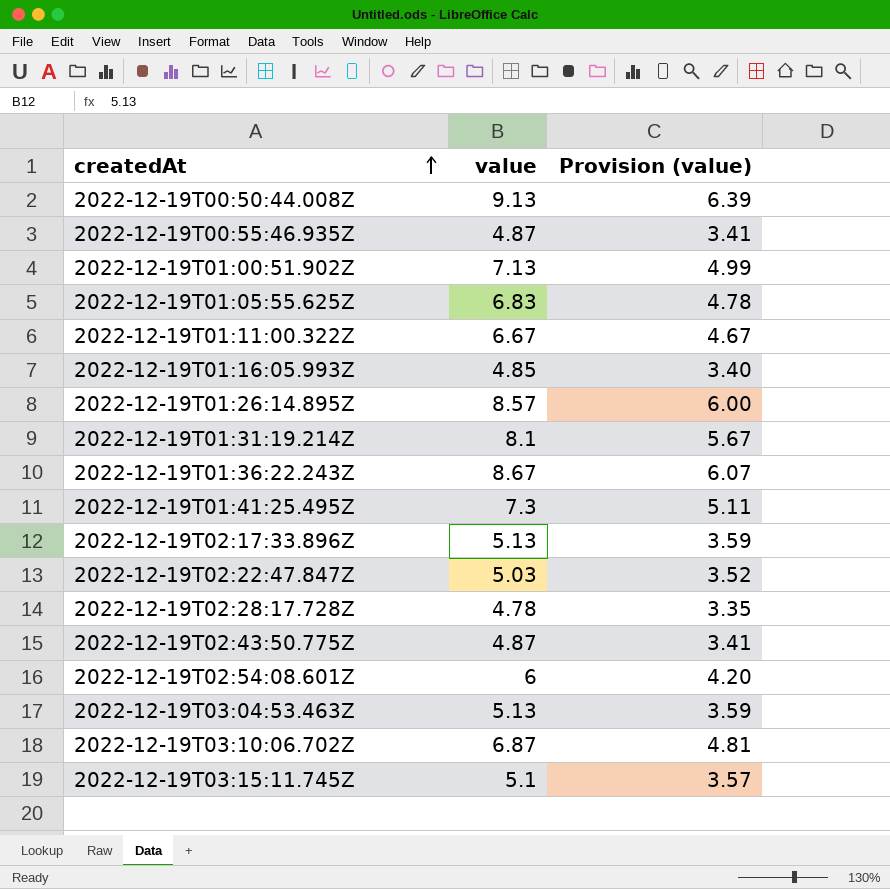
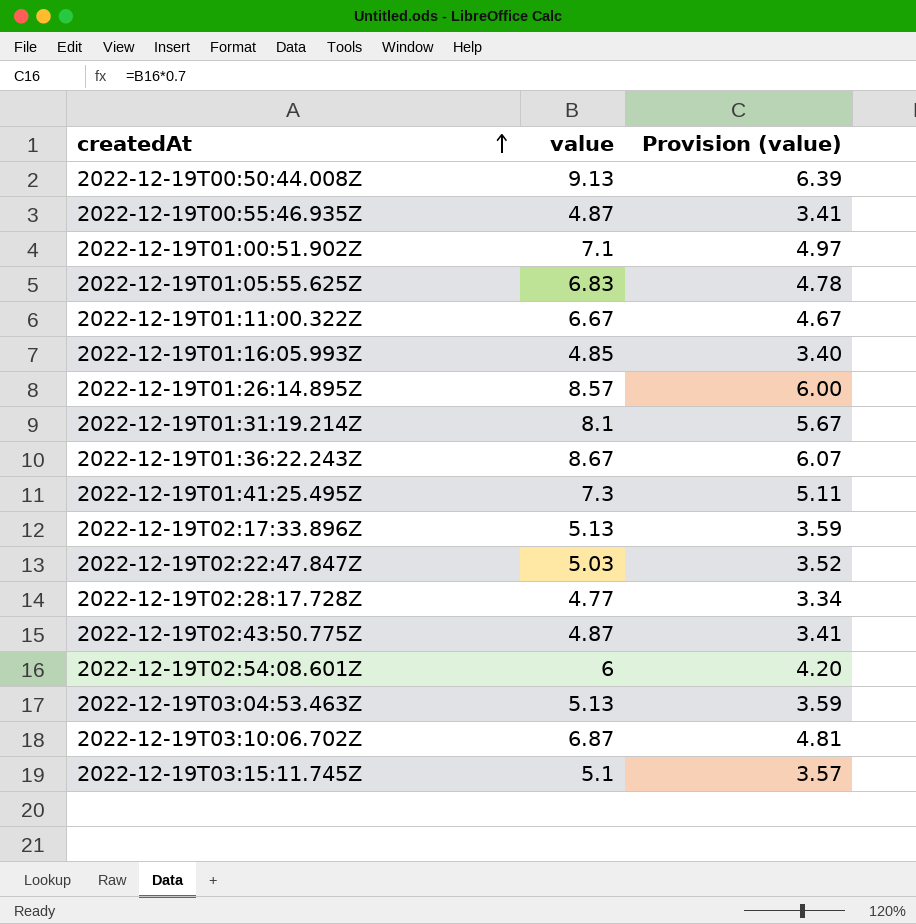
2022-12-19T01:00:51.902Z | value: 7.13 -> 7.1
2022-12-19T01:00:51.902Z | Provision (value): 4.99 -> 4.97
2022-12-19T02:28:17.728Z | value: 4.78 -> 4.77
2022-12-19T02:28:17.728Z | Provision (value): 3.35 -> 3.34

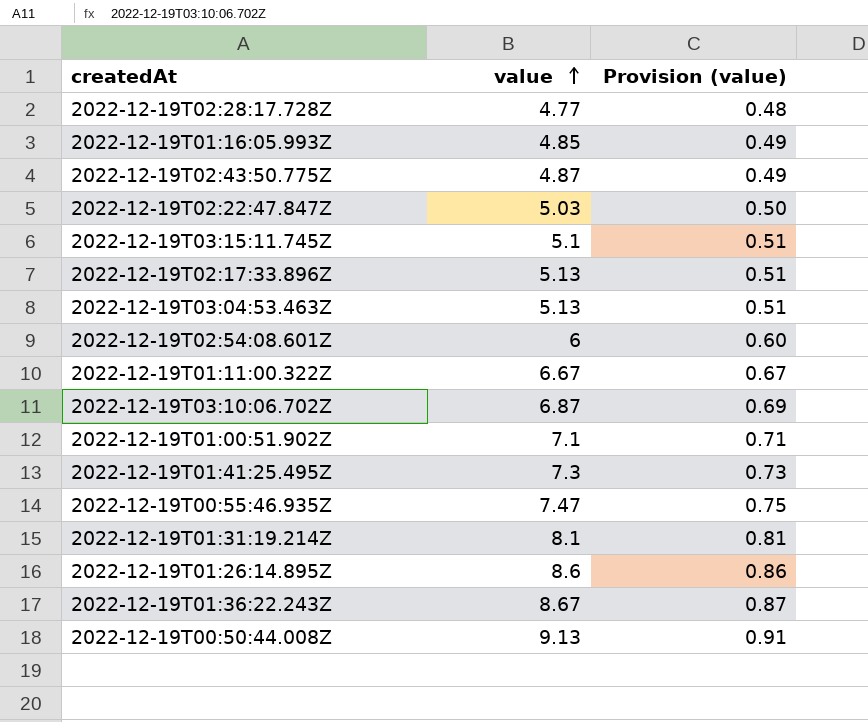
row order: createdAt ascending -> value ascending
column Provision (value) | formula: [value] * 0.7 -> [value] * 0.1
row 2022-12-19T01:05:55.625Z: 6.83 | 4.78 -> none
2022-12-19T00:55:46.935Z | value: 4.87 -> 7.47
2022-12-19T01:26:14.895Z | value: 8.57 -> 8.6

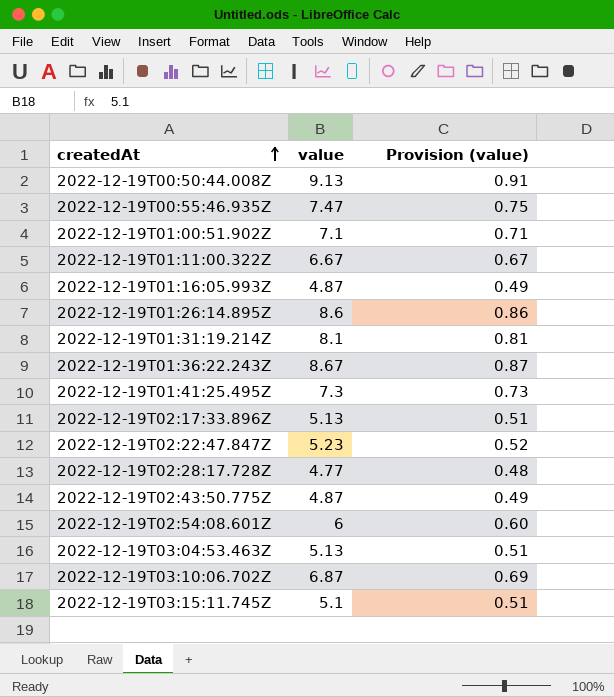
row order: value ascending -> createdAt ascending
2022-12-19T01:16:05.993Z | value: 4.85 -> 4.87
2022-12-19T02:22:47.847Z | value: 5.03 -> 5.23
2022-12-19T02:22:47.847Z | Provision (value): 0.50 -> 0.52

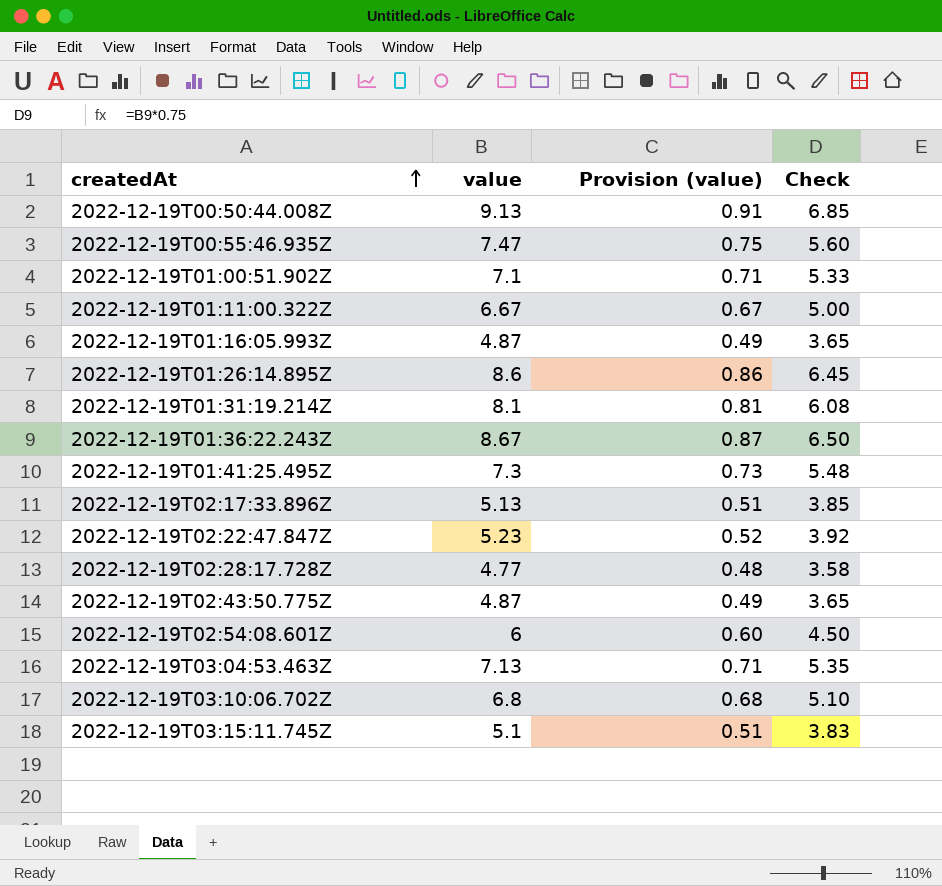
column Check | formula: none -> [value] * 0.75
2022-12-19T03:04:53.463Z | value: 5.13 -> 7.13
2022-12-19T03:04:53.463Z | Provision (value): 0.51 -> 0.71
2022-12-19T03:10:06.702Z | value: 6.87 -> 6.8
2022-12-19T03:10:06.702Z | Provision (value): 0.69 -> 0.68

